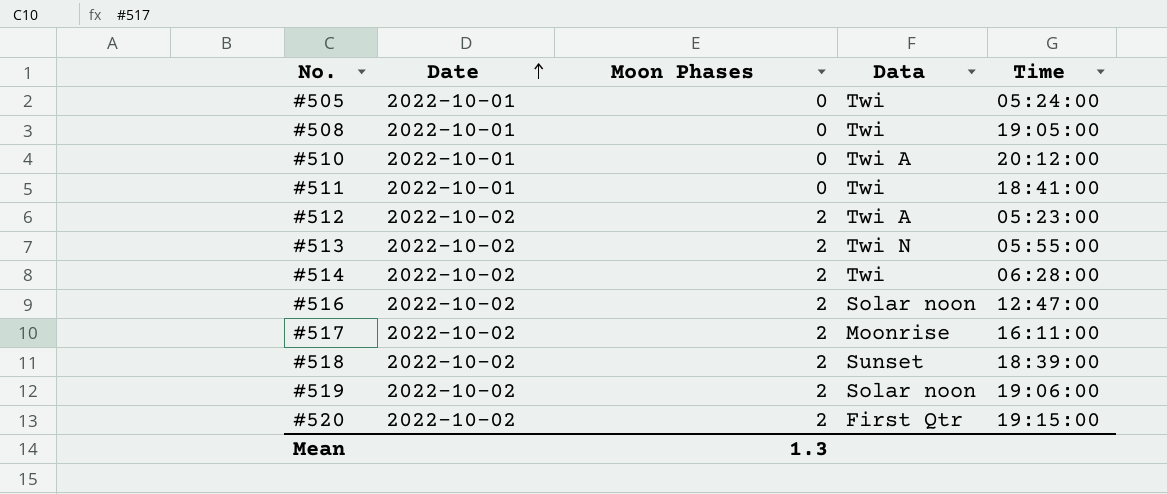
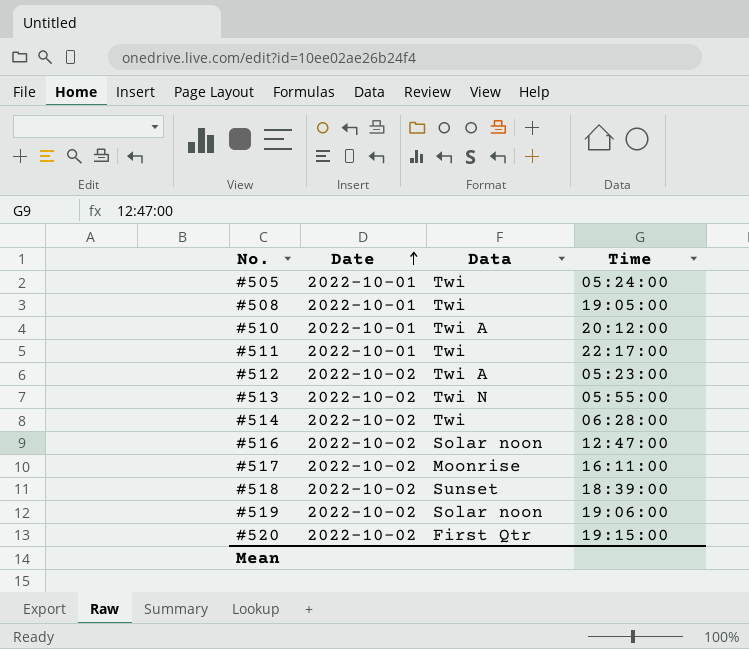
column Moon Phases | position: 3 -> none
#511 | Time: 18:41:00 -> 22:17:00

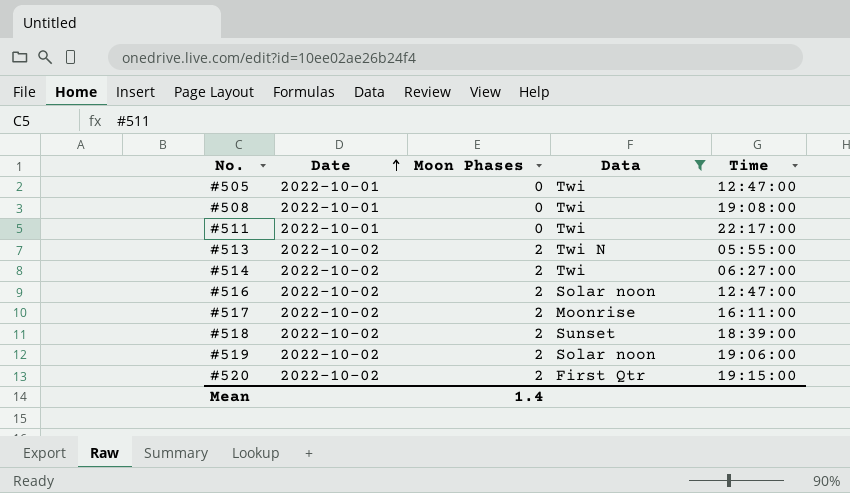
filter: none -> Data != Twi A
column Moon Phases | position: none -> 3
#505 | Time: 05:24:00 -> 12:47:00
#508 | Time: 19:05:00 -> 19:08:00
#514 | Time: 06:28:00 -> 06:27:00

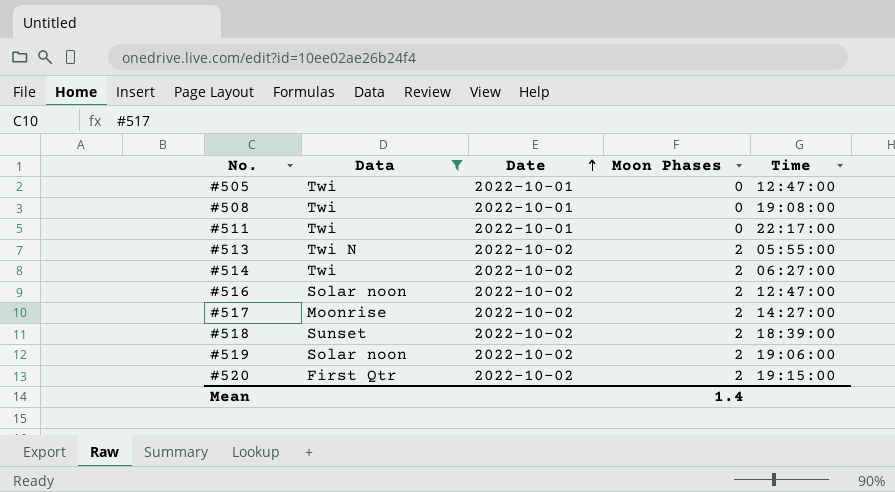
column Data | position: 4 -> 2
#517 | Time: 16:11:00 -> 14:27:00

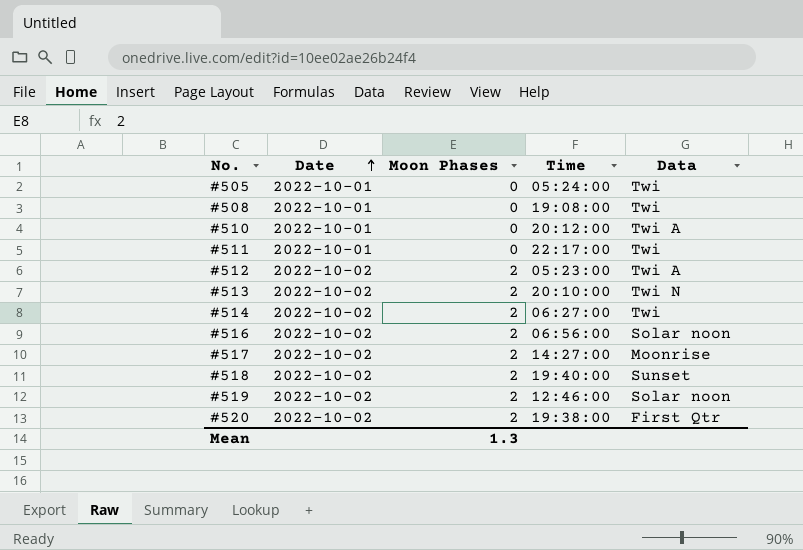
filter: Data != Twi A -> none
column Data | position: 2 -> 5
#505 | Time: 12:47:00 -> 05:24:00
#513 | Time: 05:55:00 -> 20:10:00
#516 | Time: 12:47:00 -> 06:56:00
#518 | Time: 18:39:00 -> 19:40:00
#519 | Time: 19:06:00 -> 12:46:00
#520 | Time: 19:15:00 -> 19:38:00
Mean | Moon Phases: 1.4 -> 1.3

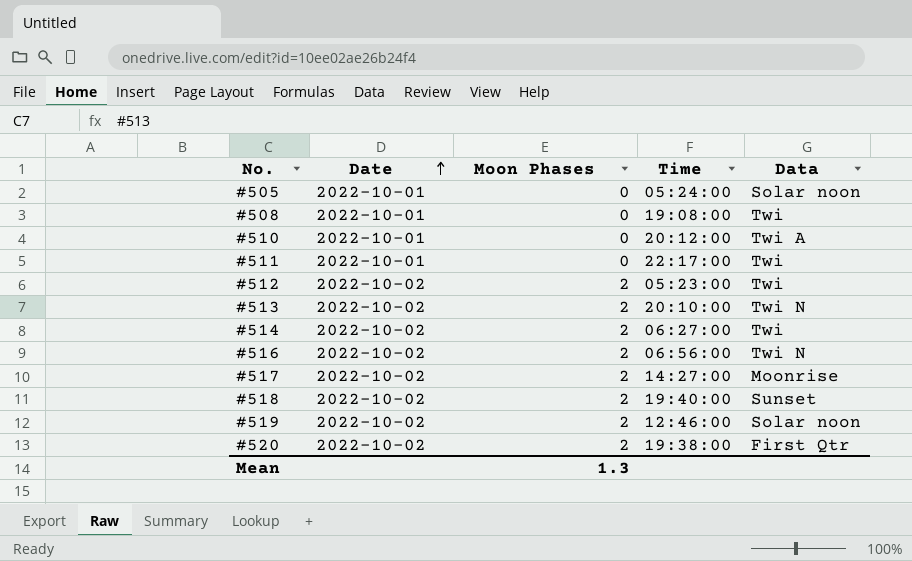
#505 | Data: Twi -> Solar noon
#512 | Data: Twi A -> Twi
#516 | Data: Solar noon -> Twi N

